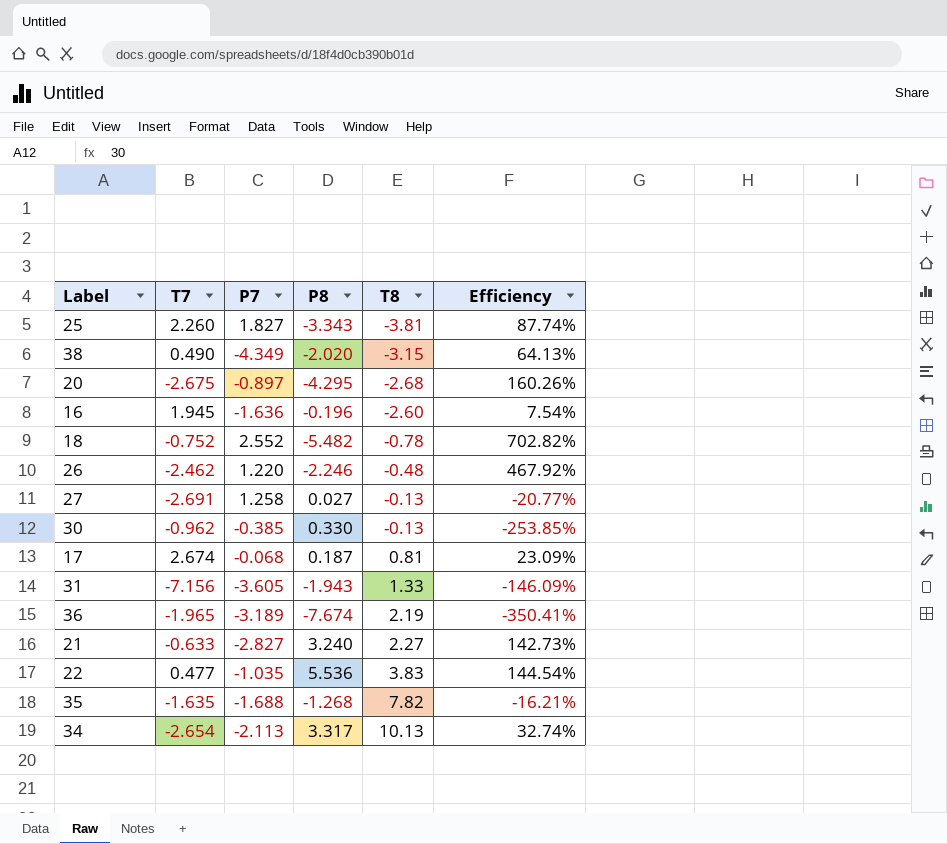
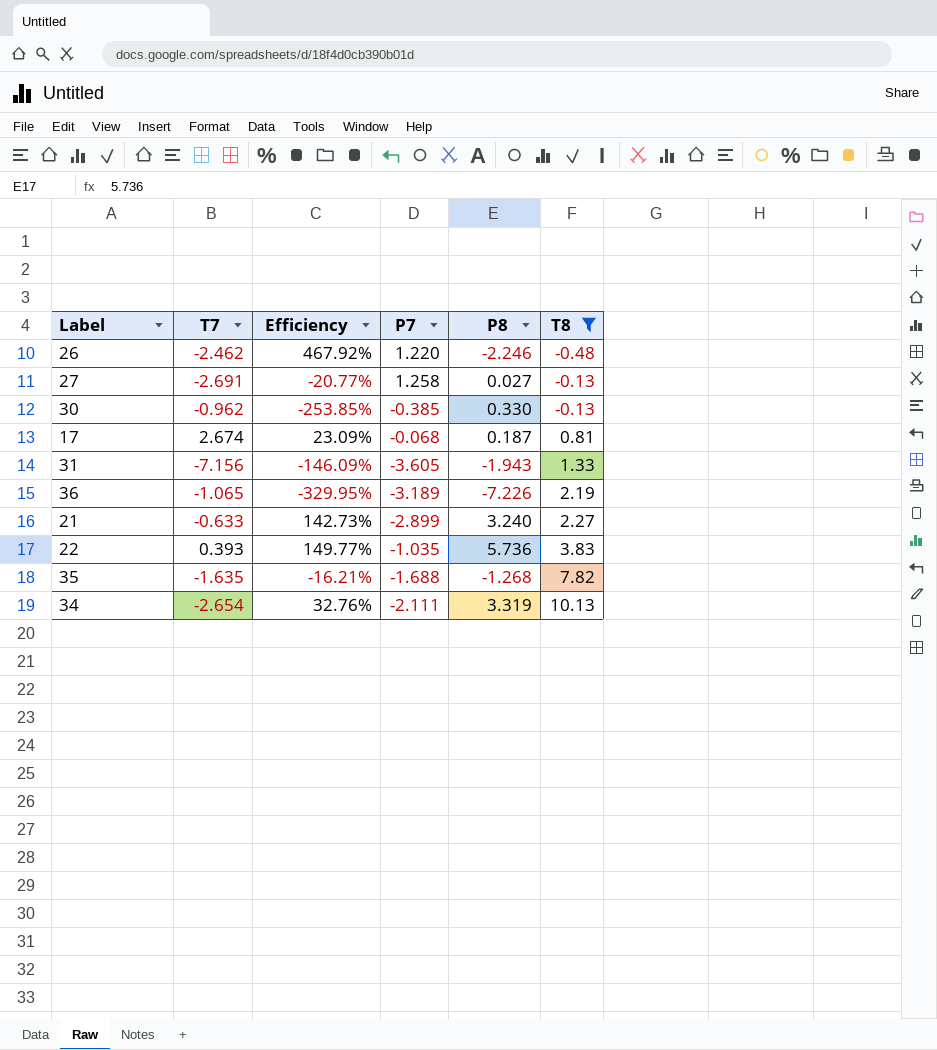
filter: none -> T8 >= -0.48
column Efficiency | position: 6 -> 3
36 | T7: -1.965 -> -1.065
36 | Efficiency: -350.41% -> -329.95%
36 | P8: -7.674 -> -7.226
21 | P7: -2.827 -> -2.899
22 | T7: 0.477 -> 0.393
22 | Efficiency: 144.54% -> 149.77%
22 | P8: 5.536 -> 5.736
34 | Efficiency: 32.74% -> 32.76%
34 | P7: -2.113 -> -2.111
34 | P8: 3.317 -> 3.319

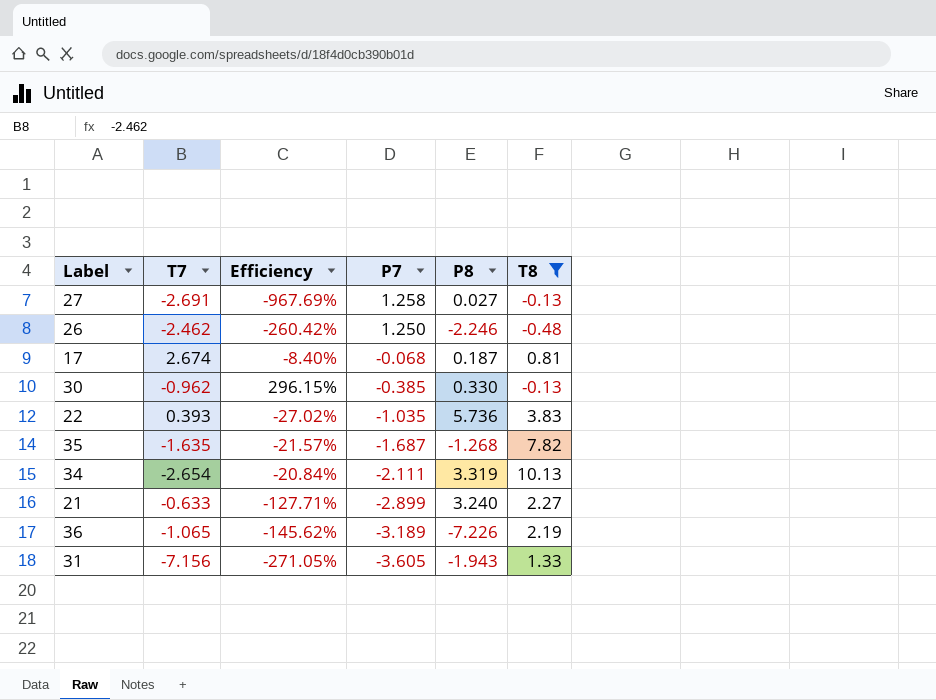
row order: T8 ascending -> P7 descending
column Efficiency | formula: [P8] / [T8] -> [P7] / [T8]
26 | P7: 1.220 -> 1.250
35 | P7: -1.688 -> -1.687

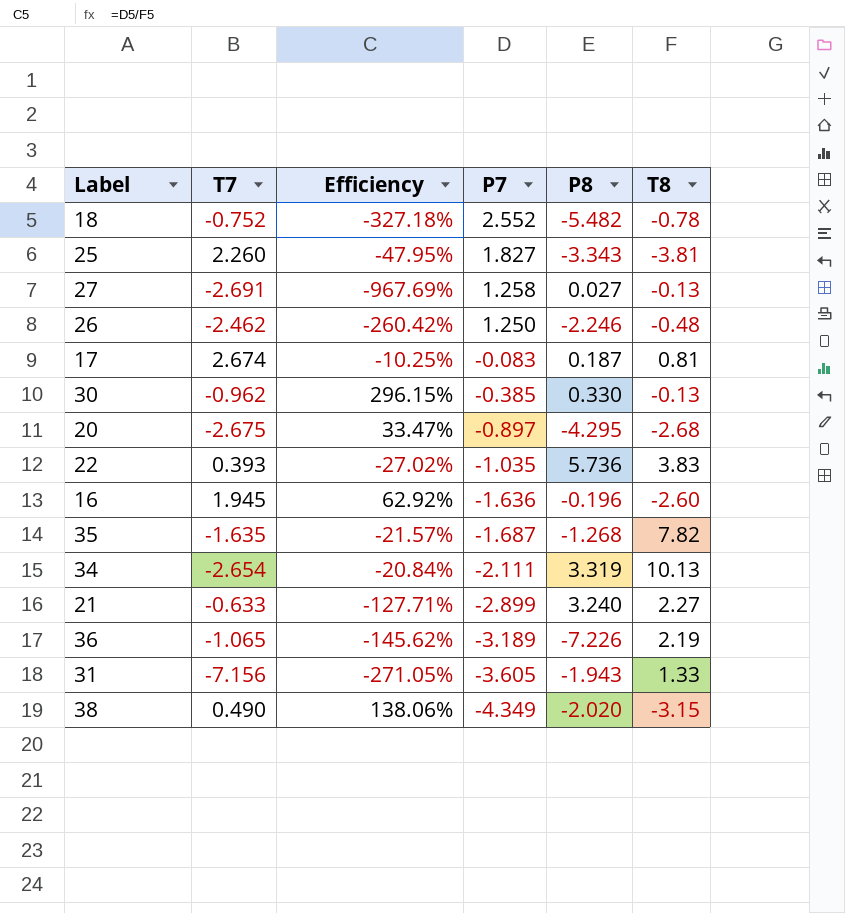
filter: T8 >= -0.48 -> none
17 | Efficiency: -8.40% -> -10.25%
17 | P7: -0.068 -> -0.083

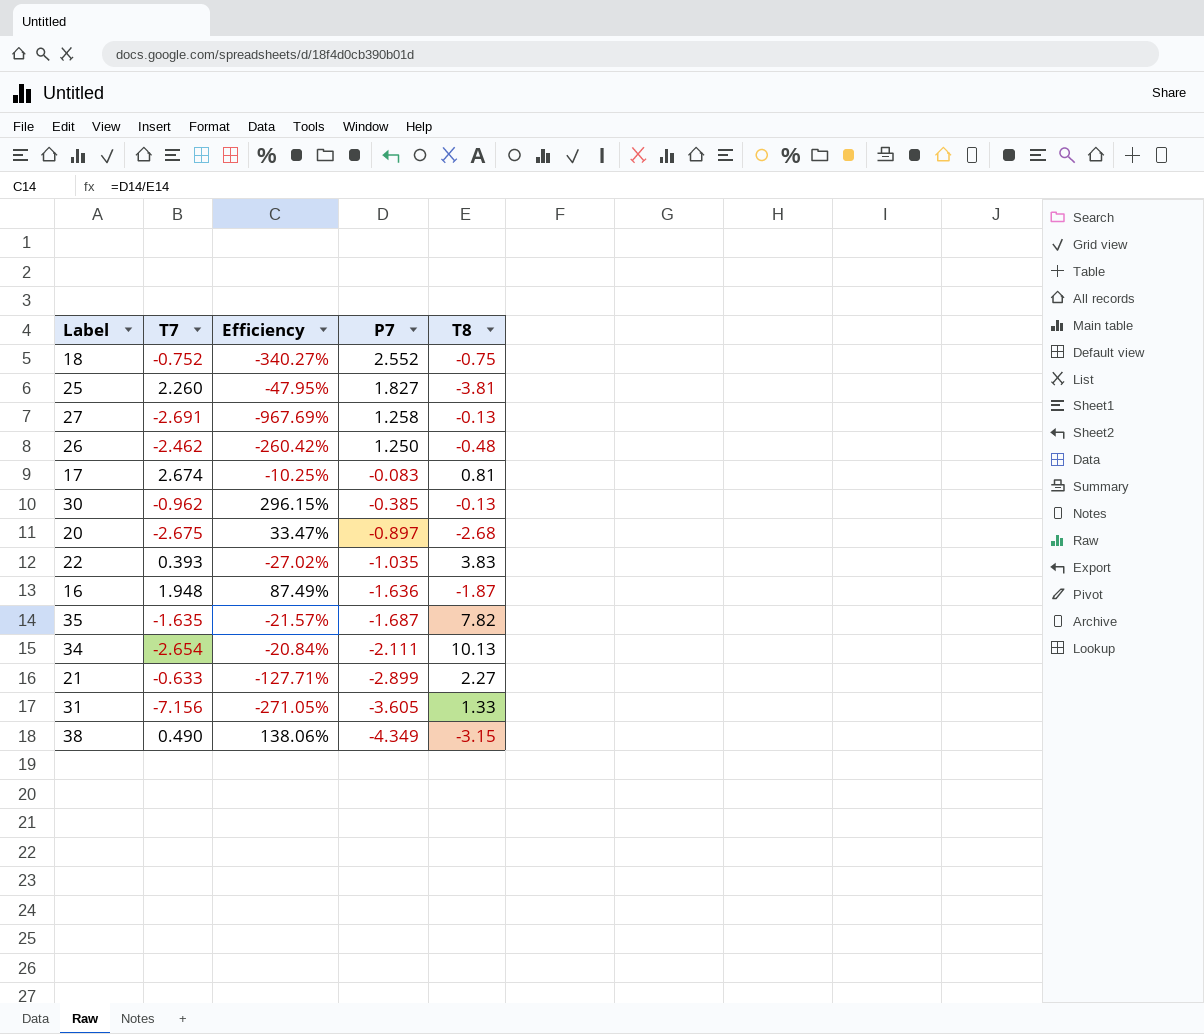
column P8 | position: 5 -> none
row 36: -1.065 | -145.62% | -3.189 | -7.226 | 2.19 -> none
18 | Efficiency: -327.18% -> -340.27%
18 | T8: -0.78 -> -0.75
16 | T7: 1.945 -> 1.948
16 | Efficiency: 62.92% -> 87.49%
16 | T8: -2.60 -> -1.87

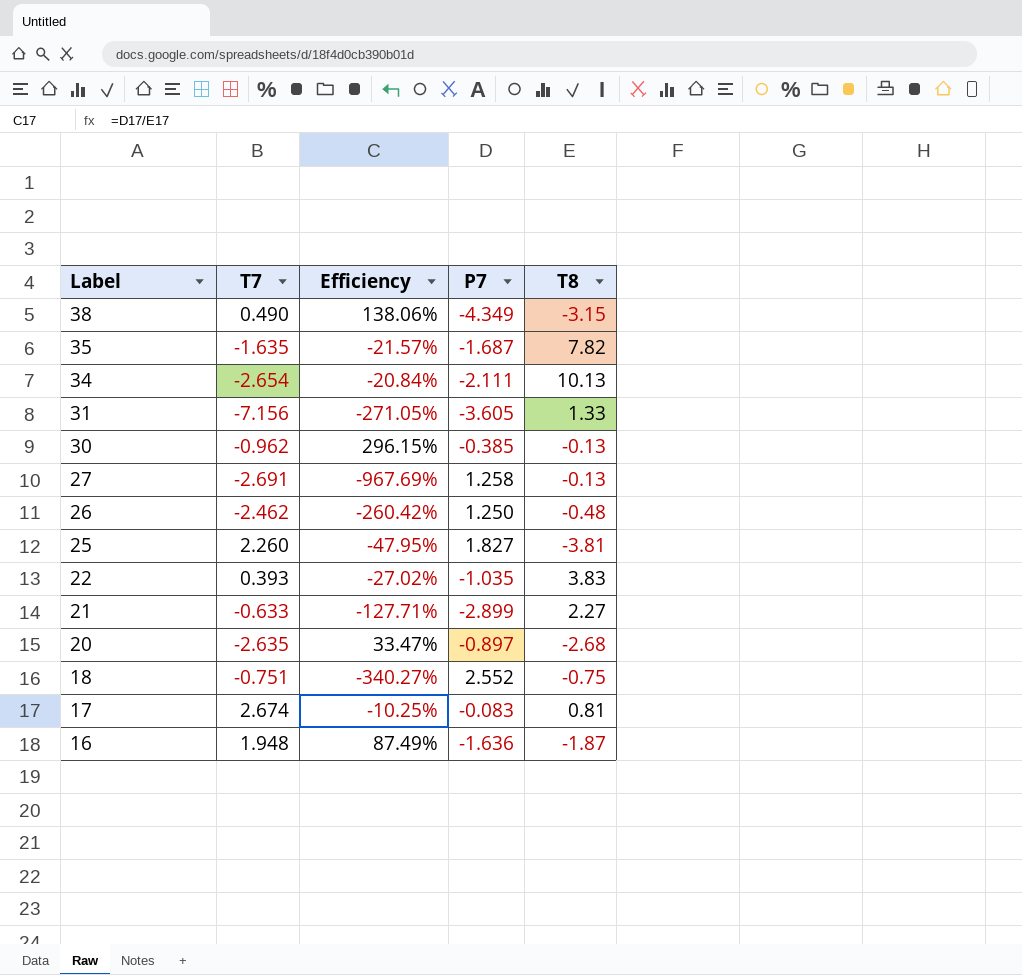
row order: P7 descending -> Label descending
20 | T7: -2.675 -> -2.635
18 | T7: -0.752 -> -0.751

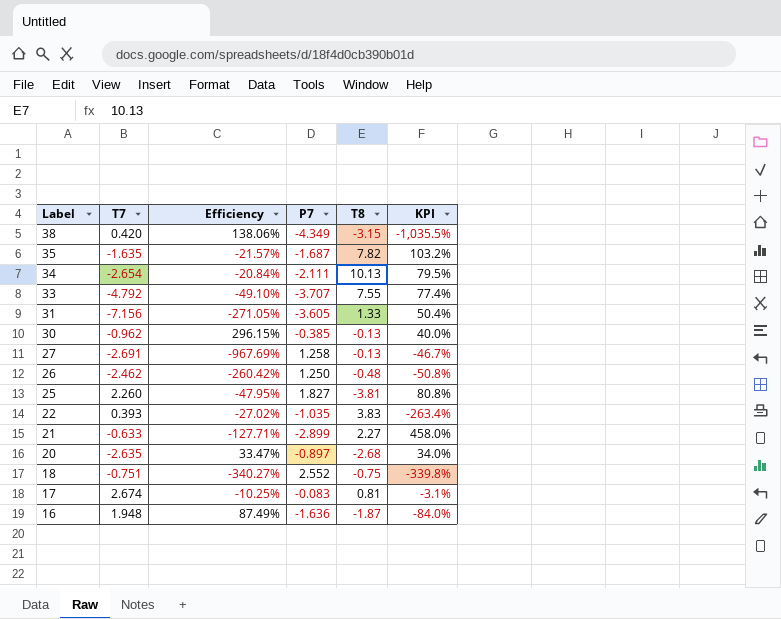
column KPI | formula: none -> [P7] / [T7]
38 | T7: 0.490 -> 0.420
row 33: none -> -4.792 | -49.10% | -3.707 | 7.55 | 77.4%

